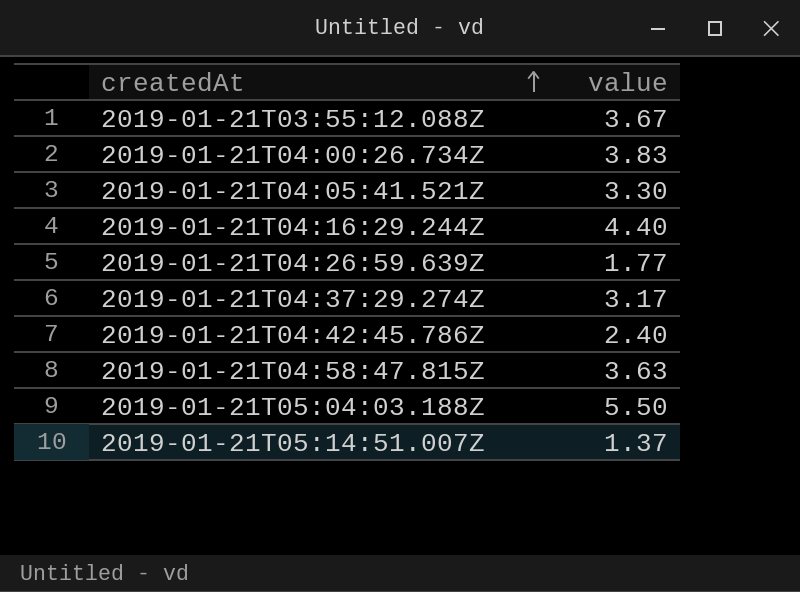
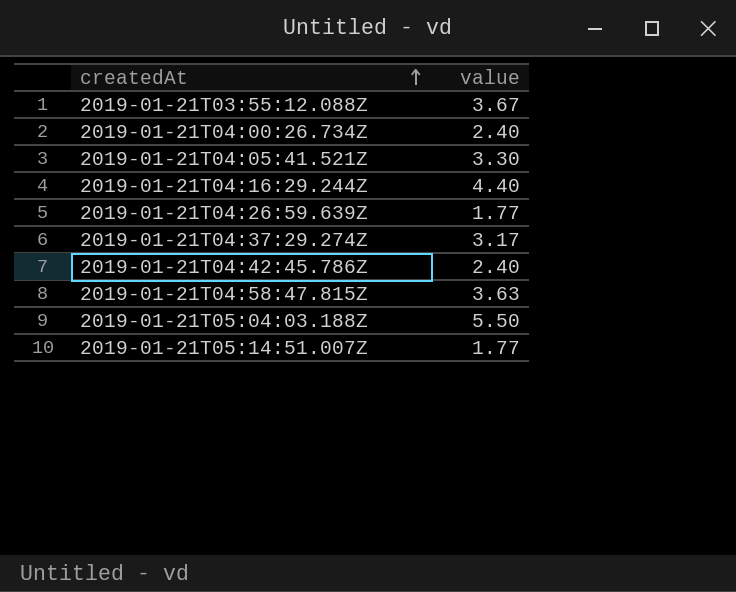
2019-01-21T04:00:26.734Z | value: 3.83 -> 2.40
2019-01-21T05:14:51.007Z | value: 1.37 -> 1.77

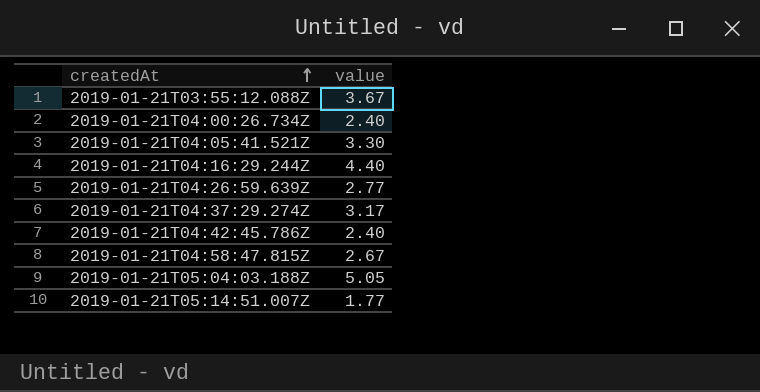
2019-01-21T04:26:59.639Z | value: 1.77 -> 2.77
2019-01-21T04:58:47.815Z | value: 3.63 -> 2.67
2019-01-21T05:04:03.188Z | value: 5.50 -> 5.05

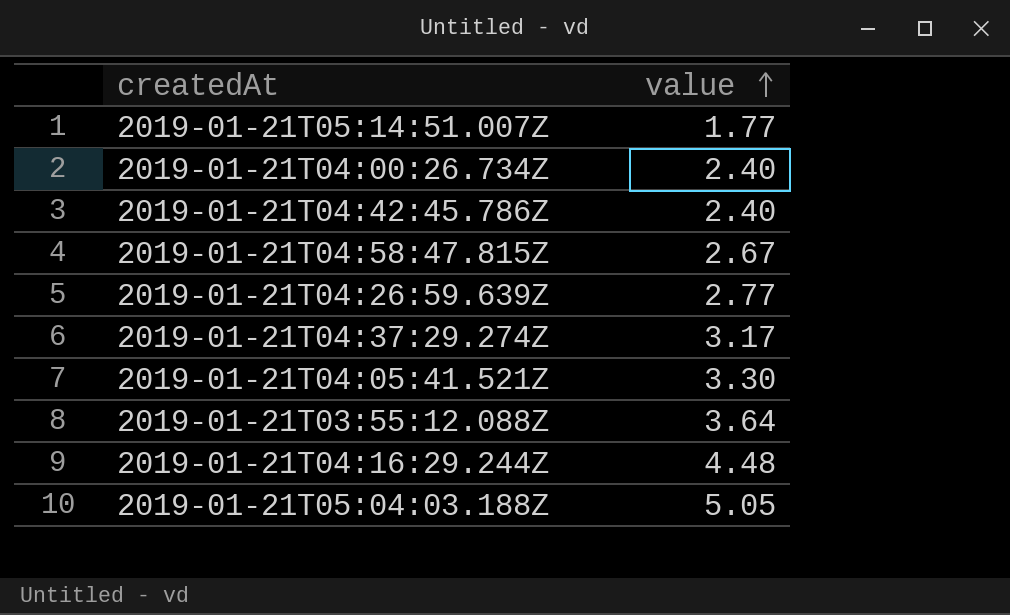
row order: createdAt ascending -> value ascending
2019-01-21T03:55:12.088Z | value: 3.67 -> 3.64
2019-01-21T04:16:29.244Z | value: 4.40 -> 4.48

